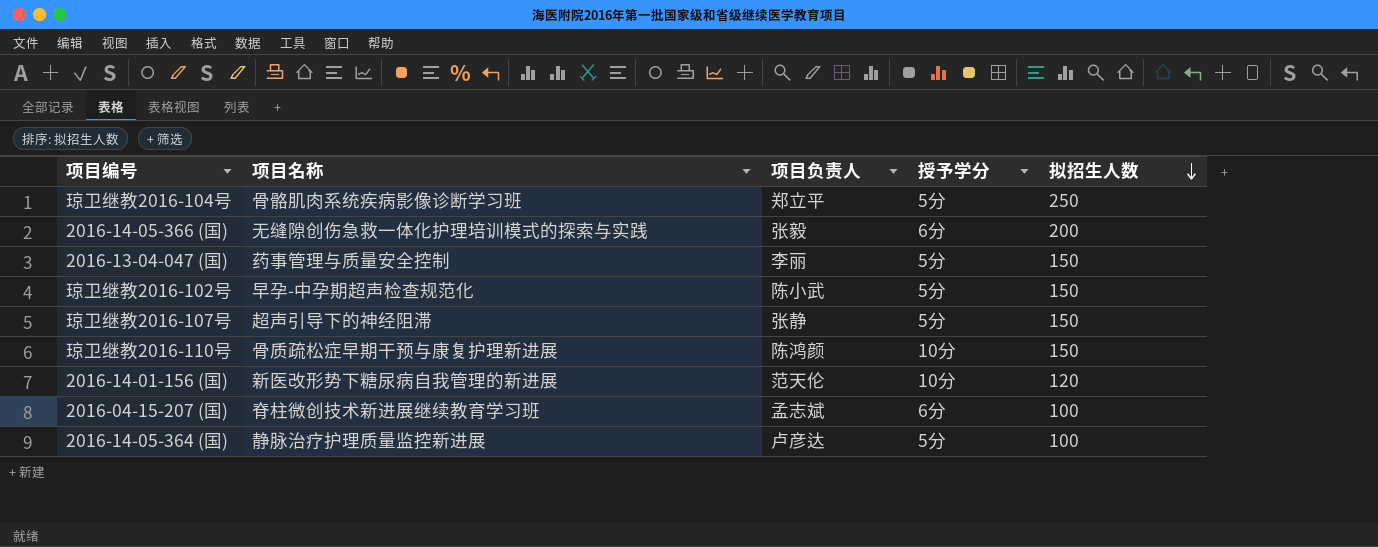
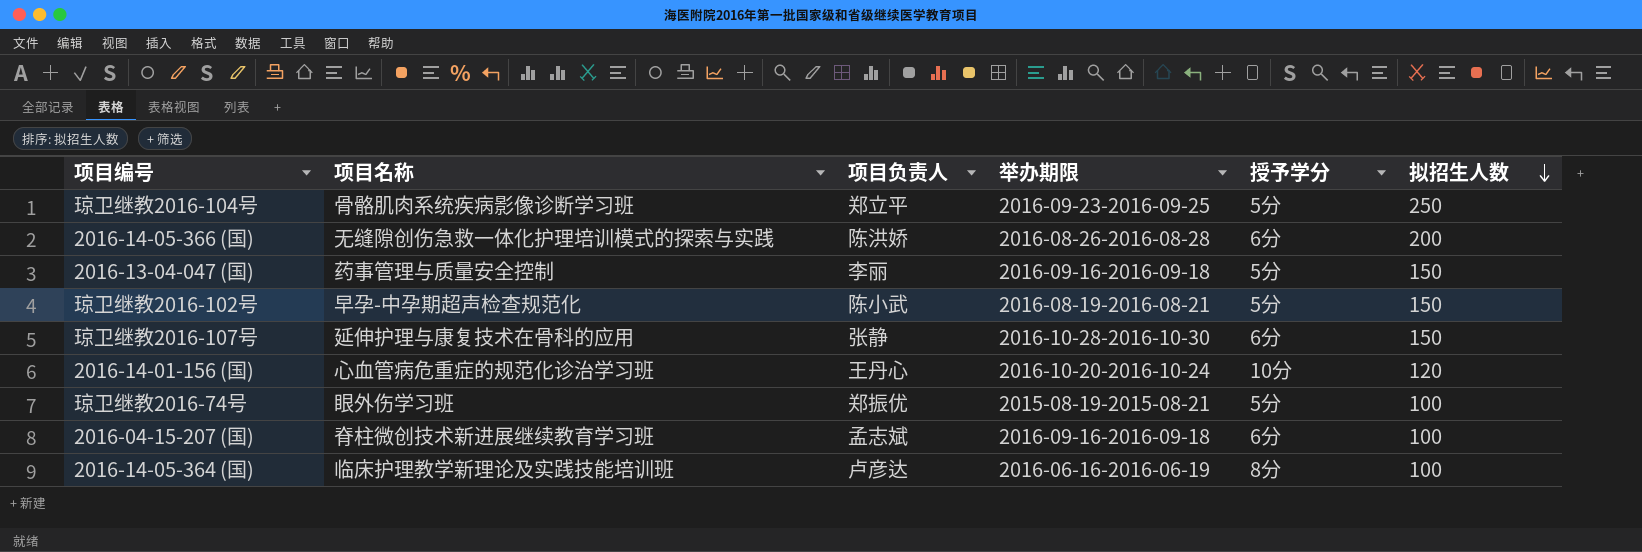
column 举办期限 | position: none -> 4
row 琼卫继教2016-110号: 骨质疏松症早期干预与康复护理新进展 | 陈鸿颜 | 10分 | 150 -> none
2016-14-05-366 (国) | 项目负责人: 张毅 -> 陈洪娇
琼卫继教2016-107号 | 项目名称: 超声引导下的神经阻滞 -> 延伸护理与康复技术在骨科的应用
琼卫继教2016-107号 | 授予学分: 5分 -> 6分
2016-14-01-156 (国) | 项目名称: 新医改形势下糖尿病自我管理的新进展 -> 心血管病危重症的规范化诊治学习班
2016-14-01-156 (国) | 项目负责人: 范天伦 -> 王丹心
row 琼卫继教2016-74号: none -> 眼外伤学习班 | 郑振优 | 2015-08-19-2015-08-21 | 5分 | 100
2016-14-05-364 (国) | 项目名称: 静脉治疗护理质量监控新进展 -> 临床护理教学新理论及实践技能培训班
2016-14-05-364 (国) | 授予学分: 5分 -> 8分

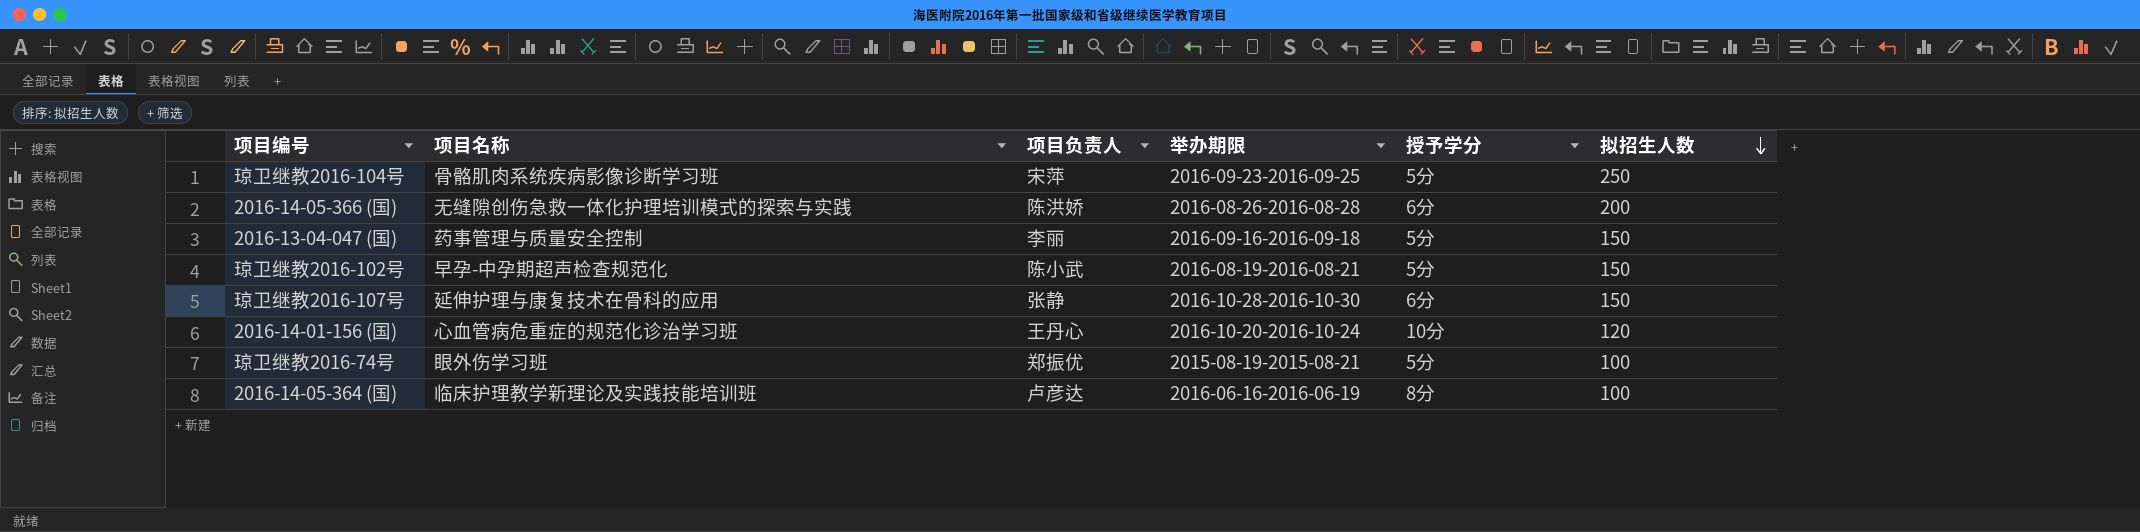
row 2016-04-15-207 (国): 脊柱微创技术新进展继续教育学习班 | 孟志斌 | 2016-09-16-2016-09-18 | 6分 | 100 -> none
琼卫继教2016-104号 | 项目负责人: 郑立平 -> 宋萍

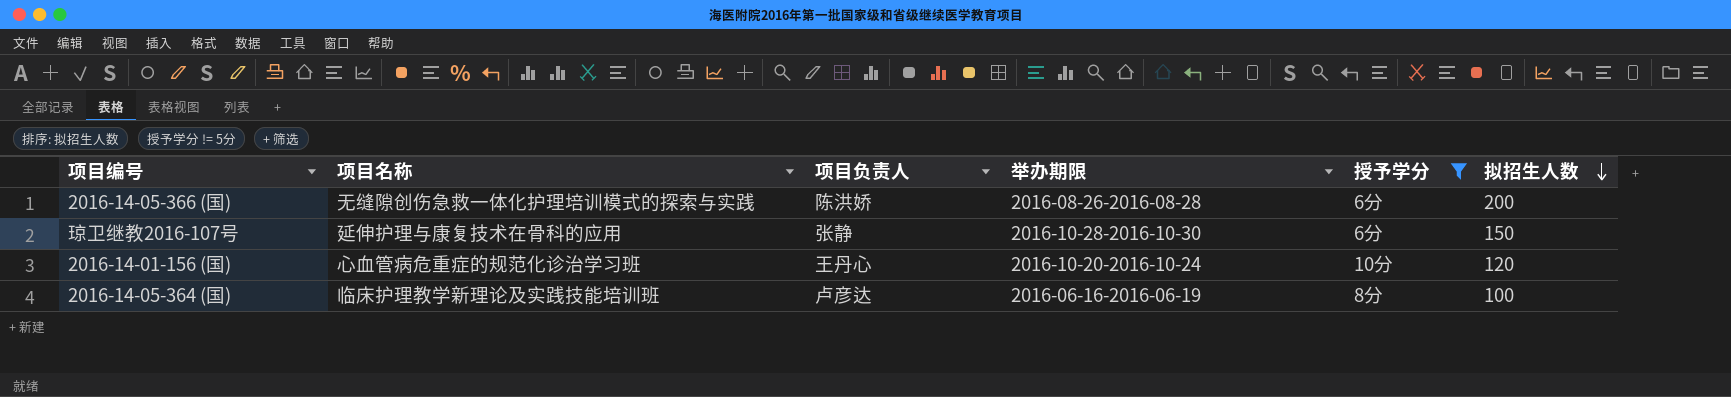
filter: none -> 授予学分 != 5分

